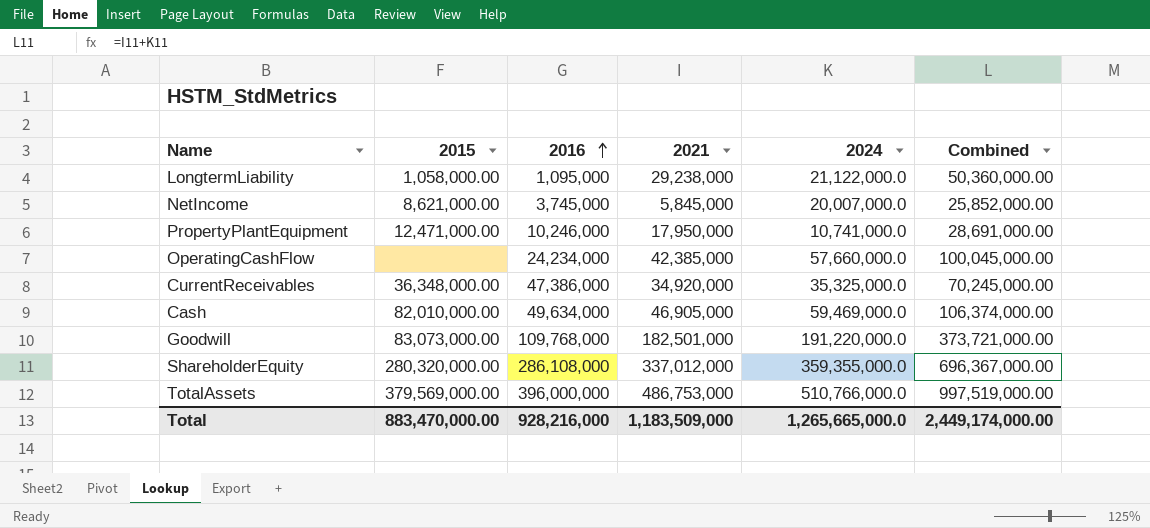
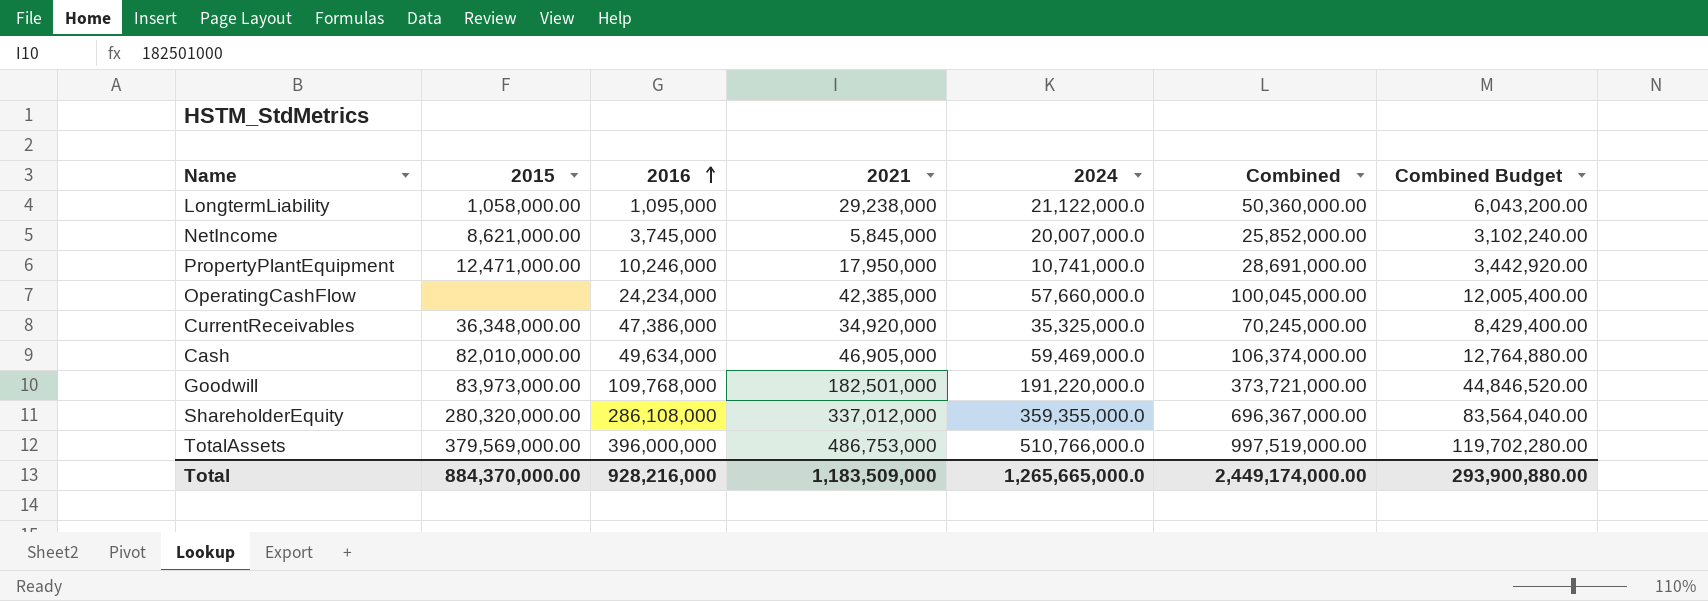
column Combined Budget | formula: none -> [Combined] * 0.12
Goodwill | 2015: 83,073,000.00 -> 83,973,000.00
Total | 2015: 883,470,000.00 -> 884,370,000.00

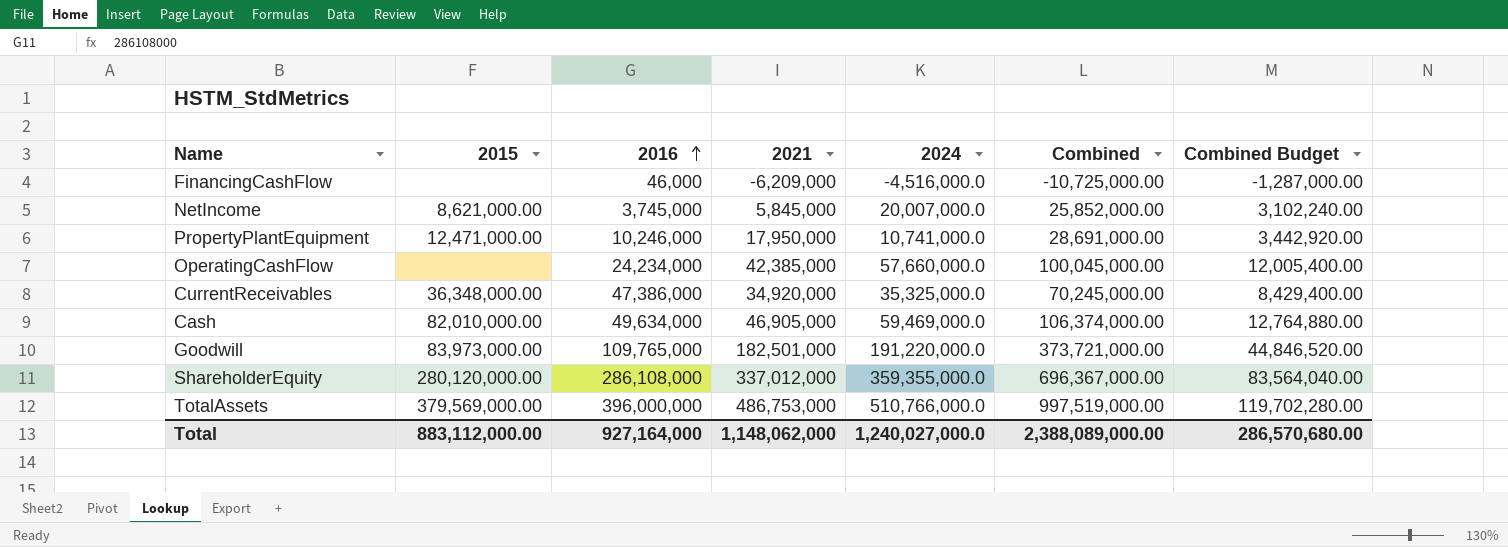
row LongtermLiability: 1,058,000.00 | 1,095,000 | 29,238,000 | 21,122,000.0 | 50,360,000.00 | 6,043,200.00 -> none
row FinancingCashFlow: none -> none | 46,000 | -6,209,000 | -4,516,000.0 | -10,725,000.00 | -1,287,000.00
Goodwill | 2016: 109,768,000 -> 109,765,000
ShareholderEquity | 2015: 280,320,000.00 -> 280,120,000.00
Total | 2015: 884,370,000.00 -> 883,112,000.00
Total | 2016: 928,216,000 -> 927,164,000
Total | 2021: 1,183,509,000 -> 1,148,062,000
Total | 2024: 1,265,665,000.0 -> 1,240,027,000.0
Total | Combined: 2,449,174,000.00 -> 2,388,089,000.00
Total | Combined Budget: 293,900,880.00 -> 286,570,680.00

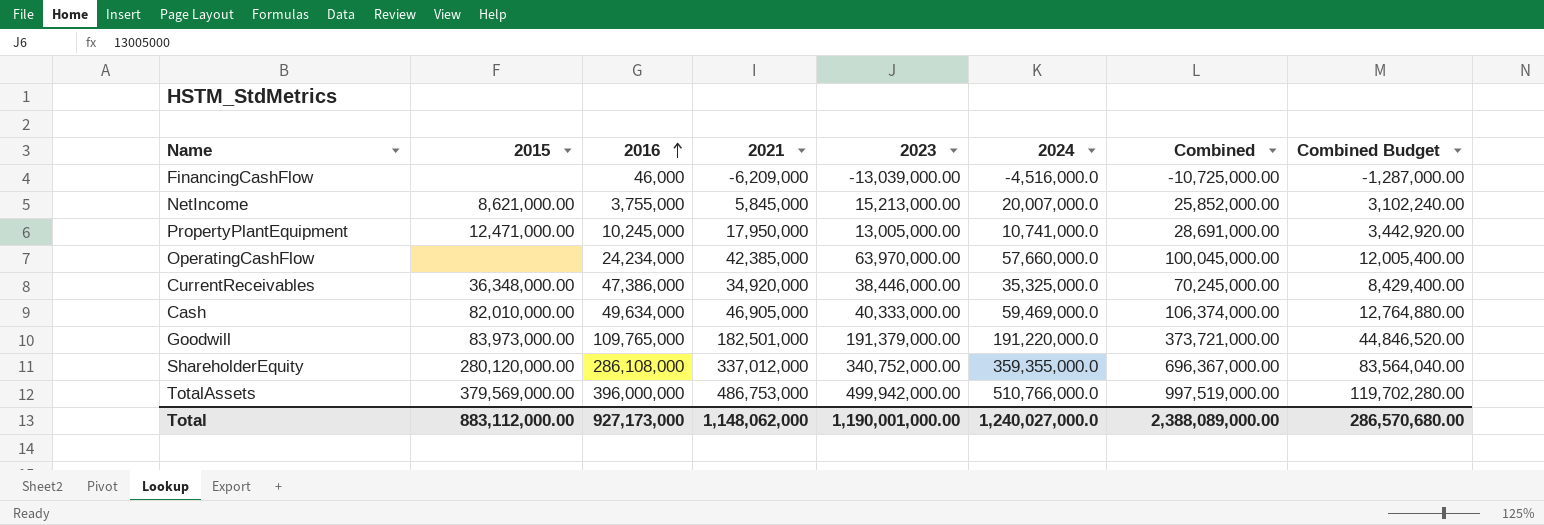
column 2023 | position: none -> 5
NetIncome | 2016: 3,745,000 -> 3,755,000
PropertyPlantEquipment | 2016: 10,246,000 -> 10,245,000
Total | 2016: 927,164,000 -> 927,173,000

